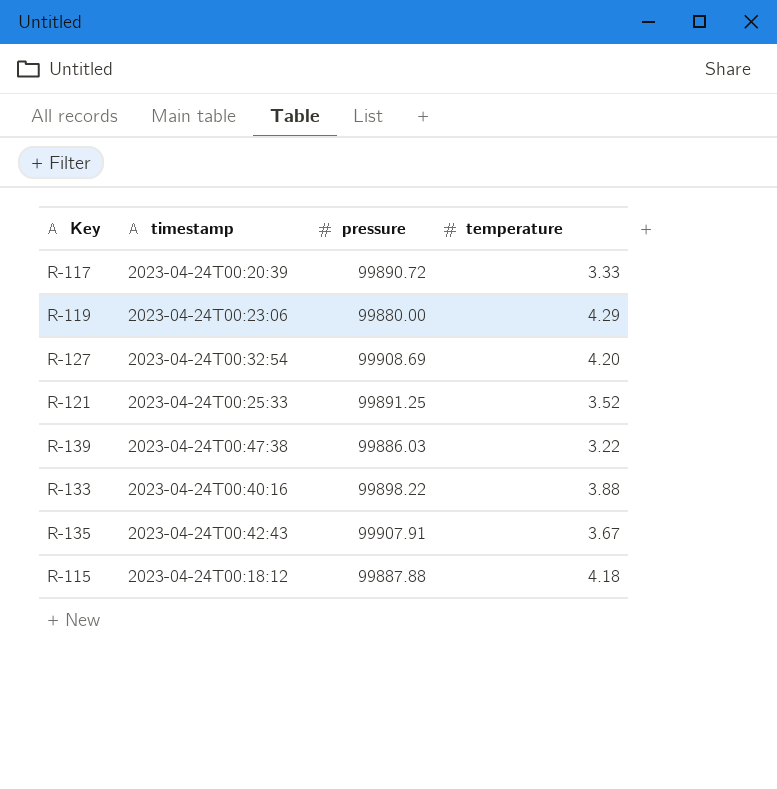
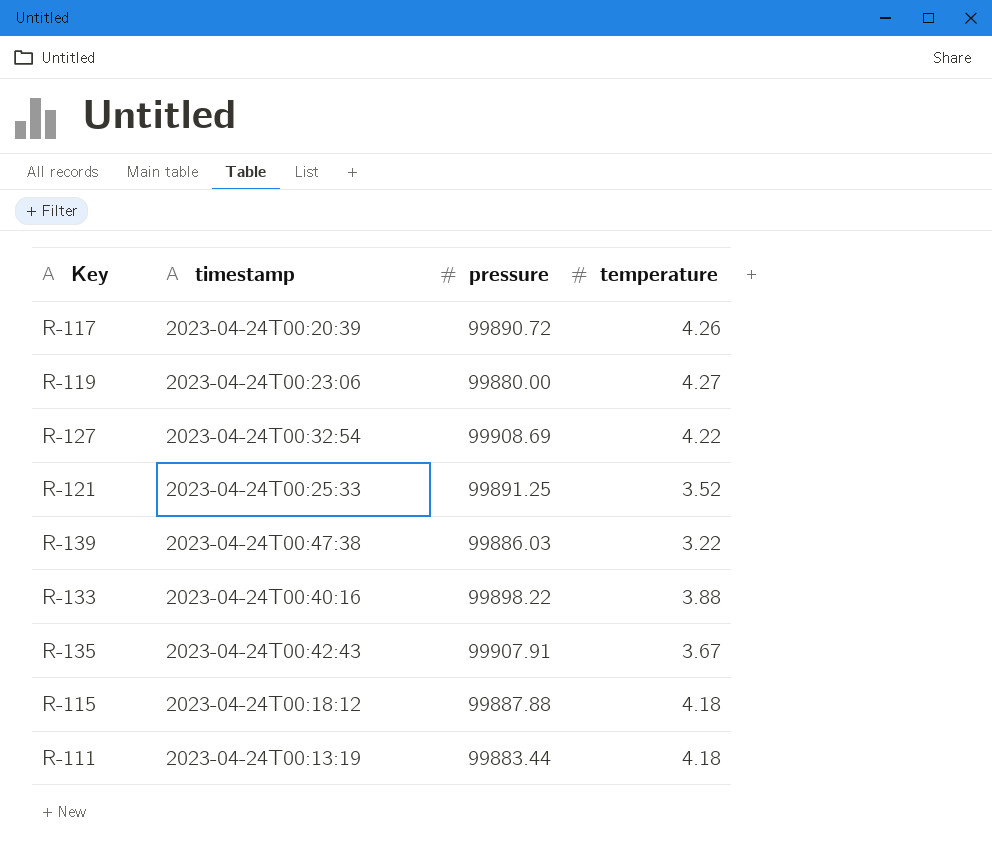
R-117 | temperature: 3.33 -> 4.26
R-119 | temperature: 4.29 -> 4.27
R-127 | temperature: 4.20 -> 4.22
row R-111: none -> 2023-04-24T00:13:19 | 99883.44 | 4.18

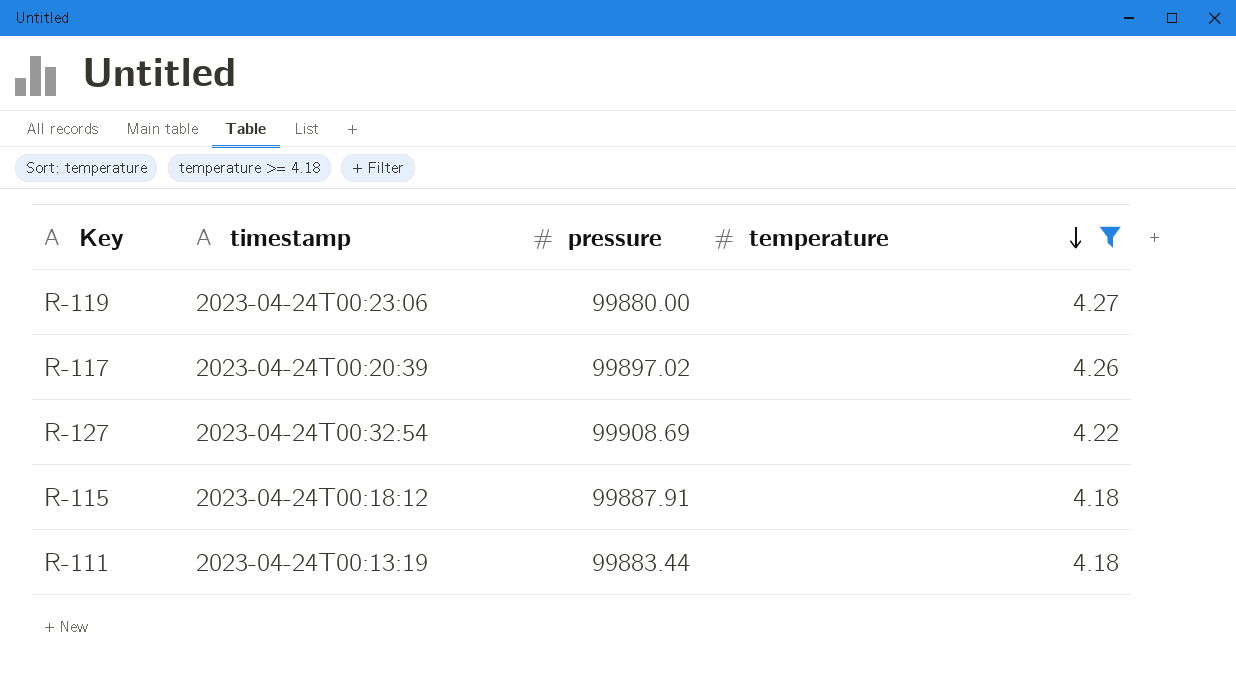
filter: none -> temperature >= 4.18
row order: none -> temperature descending
R-117 | pressure: 99890.72 -> 99897.02
R-115 | pressure: 99887.88 -> 99887.91

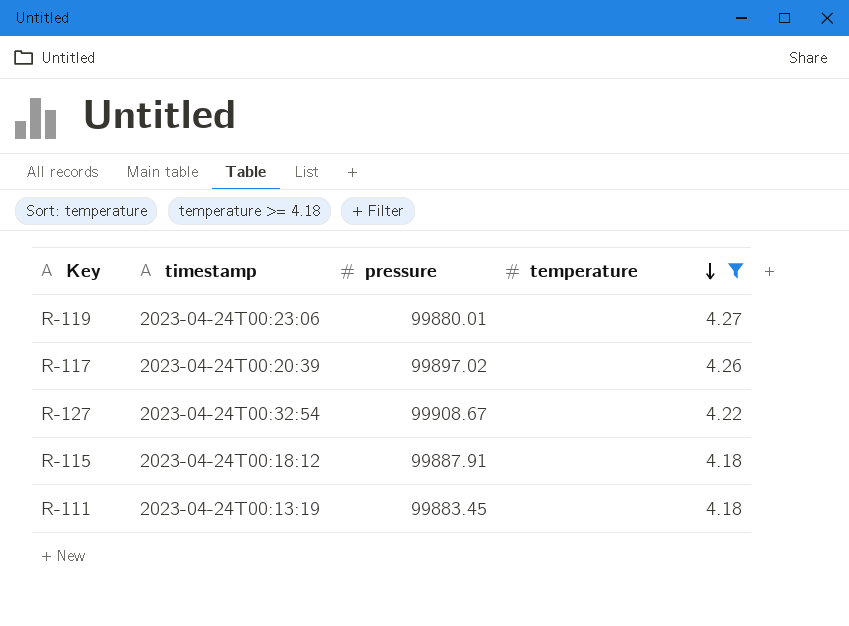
R-119 | pressure: 99880.00 -> 99880.01
R-127 | pressure: 99908.69 -> 99908.67
R-111 | pressure: 99883.44 -> 99883.45

